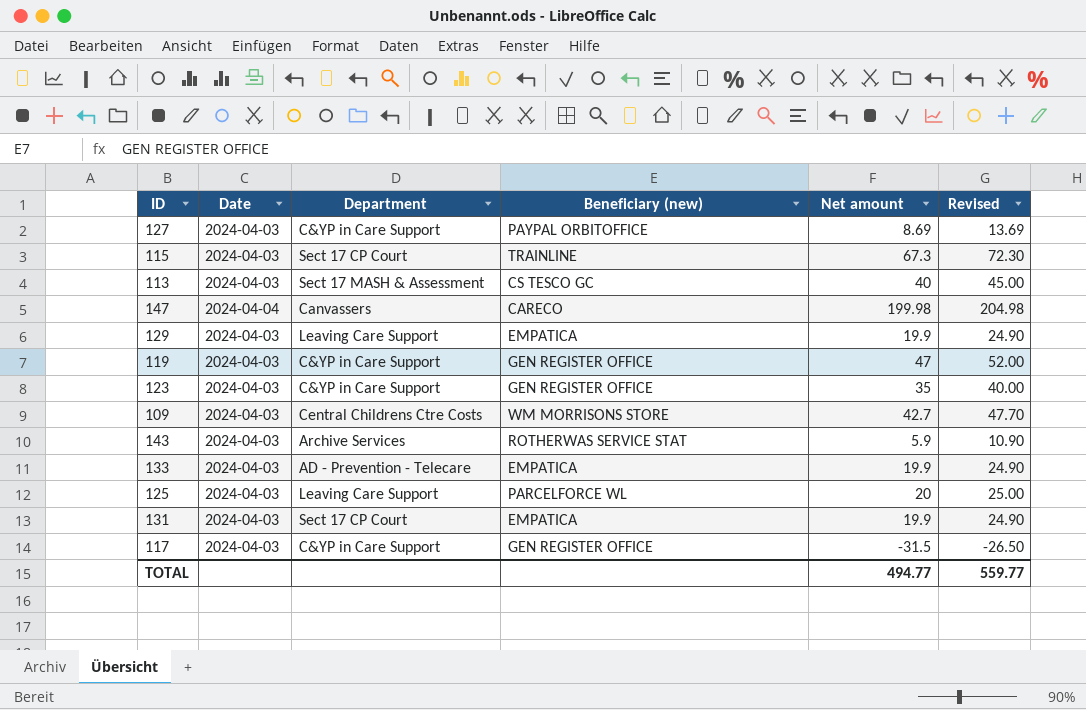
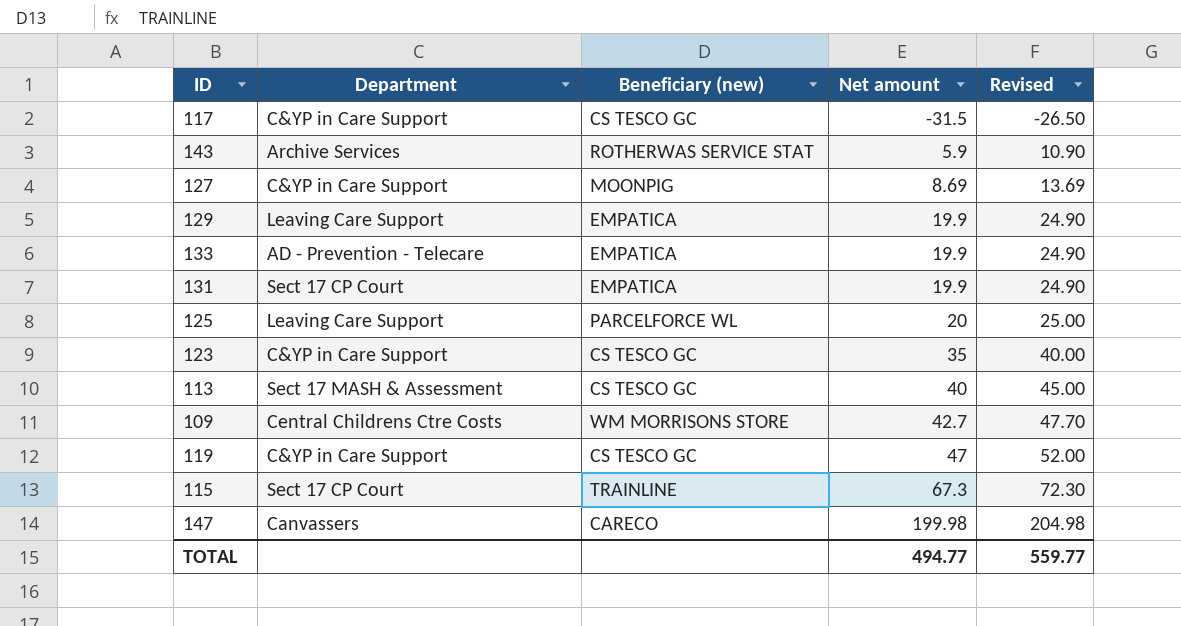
row order: none -> Net amount ascending
column Date | position: 2 -> none
117 | Beneficiary (new): GEN REGISTER OFFICE -> CS TESCO GC
127 | Beneficiary (new): PAYPAL ORBITOFFICE -> MOONPIG
123 | Beneficiary (new): GEN REGISTER OFFICE -> CS TESCO GC
119 | Beneficiary (new): GEN REGISTER OFFICE -> CS TESCO GC

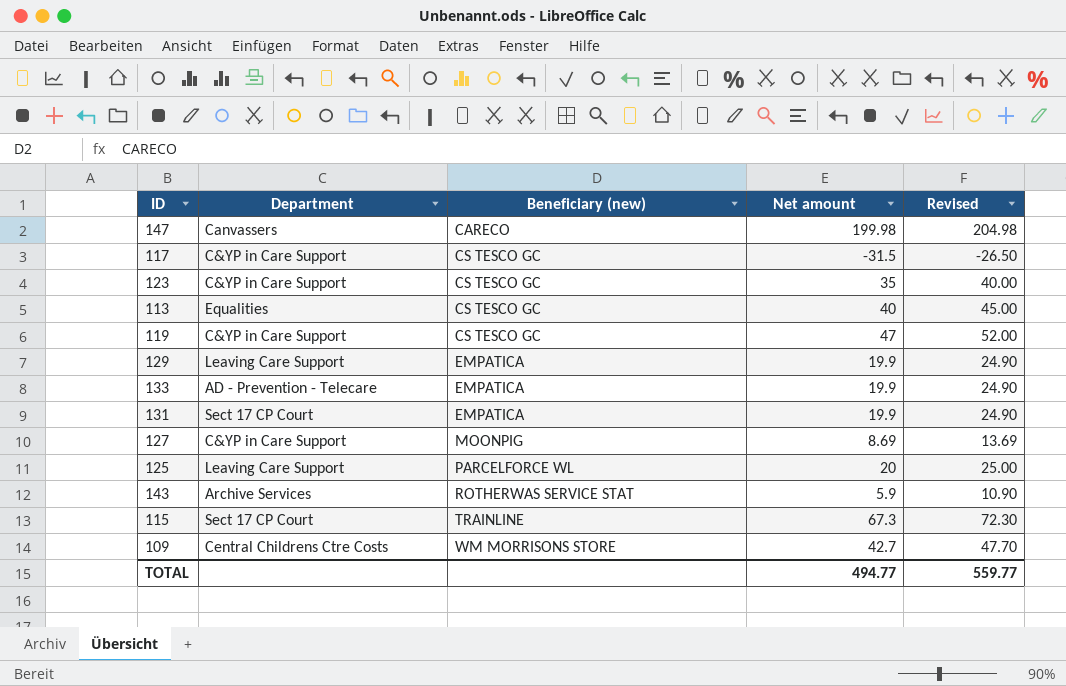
row order: Net amount ascending -> Beneficiary (new) ascending
113 | Department: Sect 17 MASH & Assessment -> Equalities

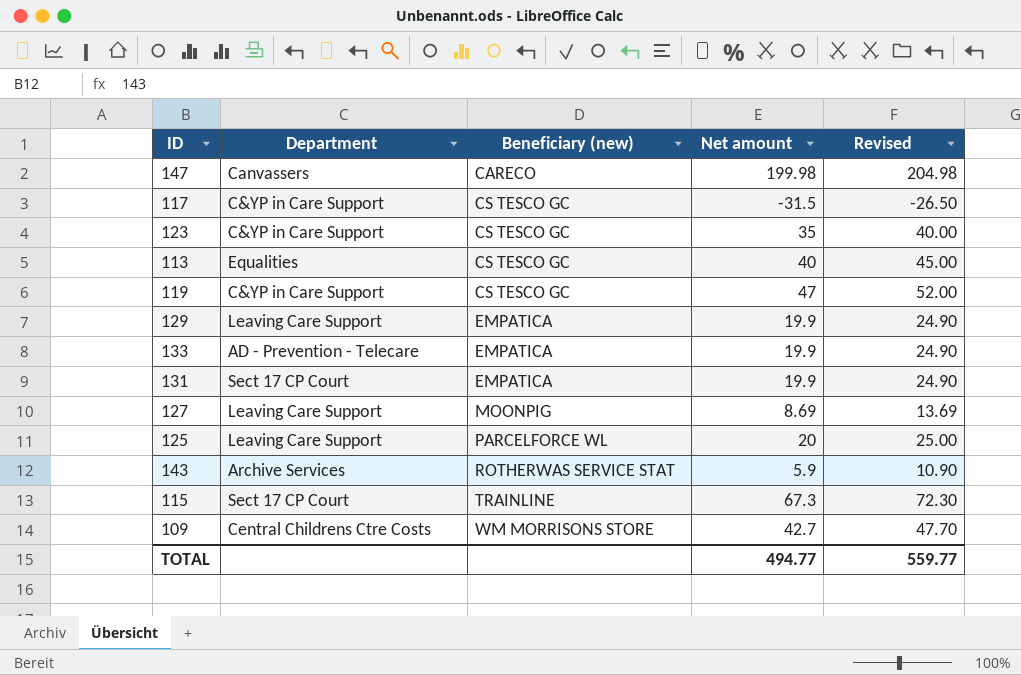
127 | Department: C&YP in Care Support -> Leaving Care Support

